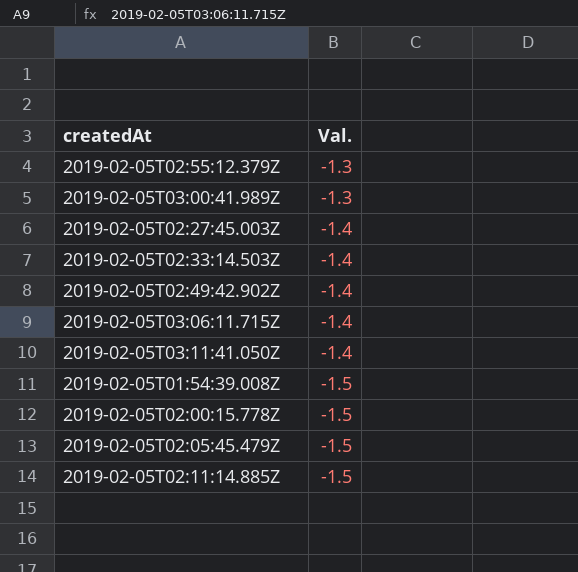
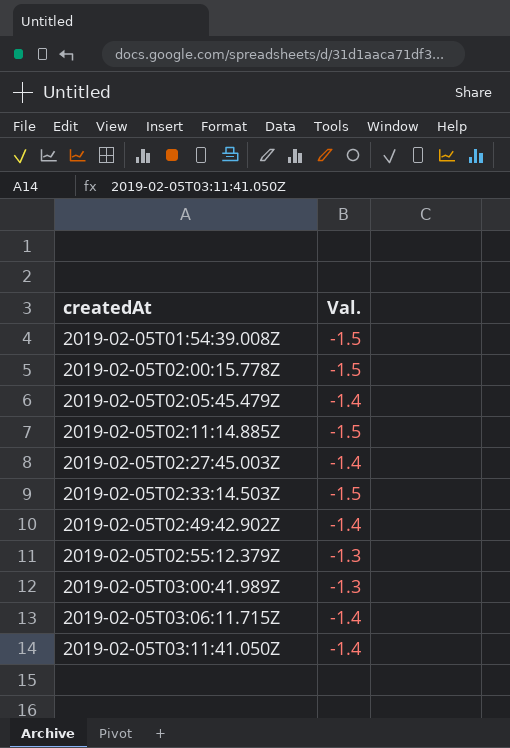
row order: Val. descending -> createdAt ascending
2019-02-05T02:05:45.479Z | Val.: -1.5 -> -1.4
2019-02-05T02:33:14.503Z | Val.: -1.4 -> -1.5

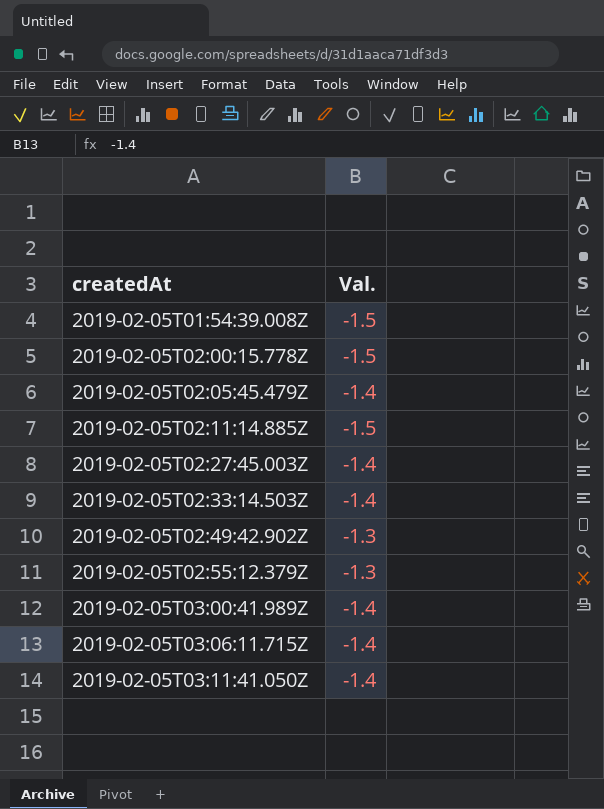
2019-02-05T02:33:14.503Z | Val.: -1.5 -> -1.4
2019-02-05T02:49:42.902Z | Val.: -1.4 -> -1.3
2019-02-05T03:00:41.989Z | Val.: -1.3 -> -1.4

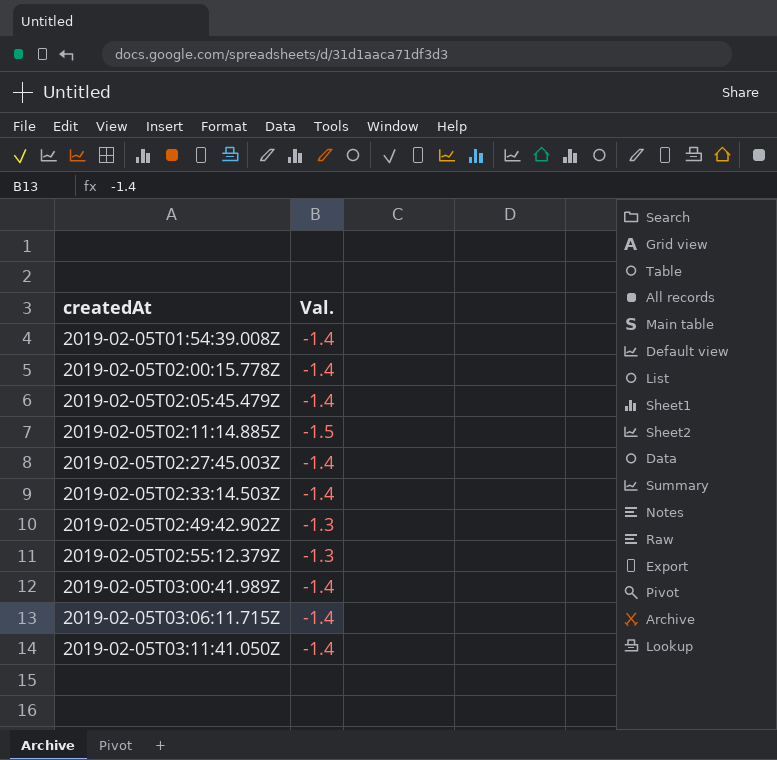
2019-02-05T01:54:39.008Z | Val.: -1.5 -> -1.4
2019-02-05T02:00:15.778Z | Val.: -1.5 -> -1.4

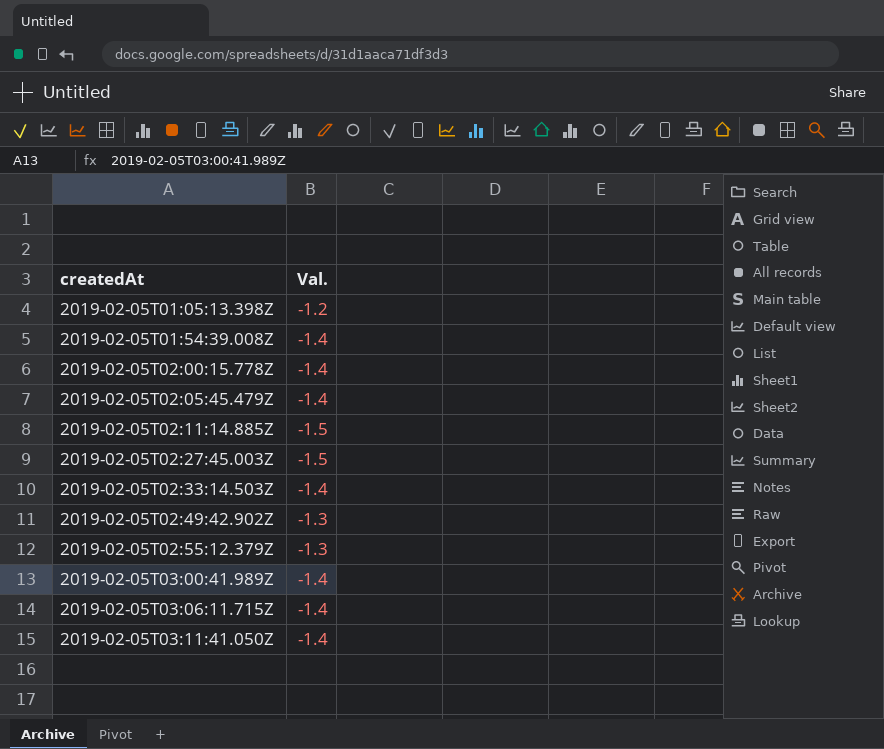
row 2019-02-05T01:05:13.398Z: none -> -1.2
2019-02-05T02:27:45.003Z | Val.: -1.4 -> -1.5

